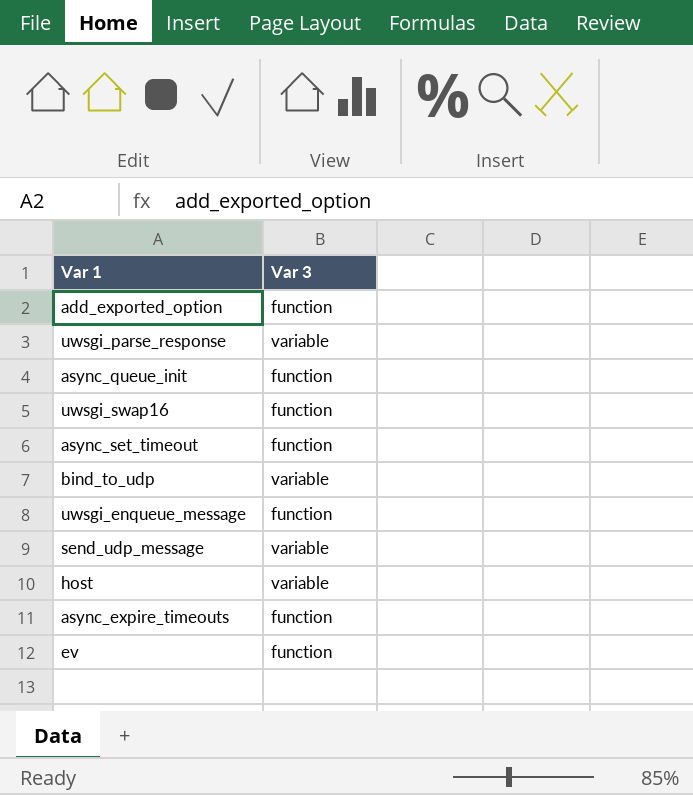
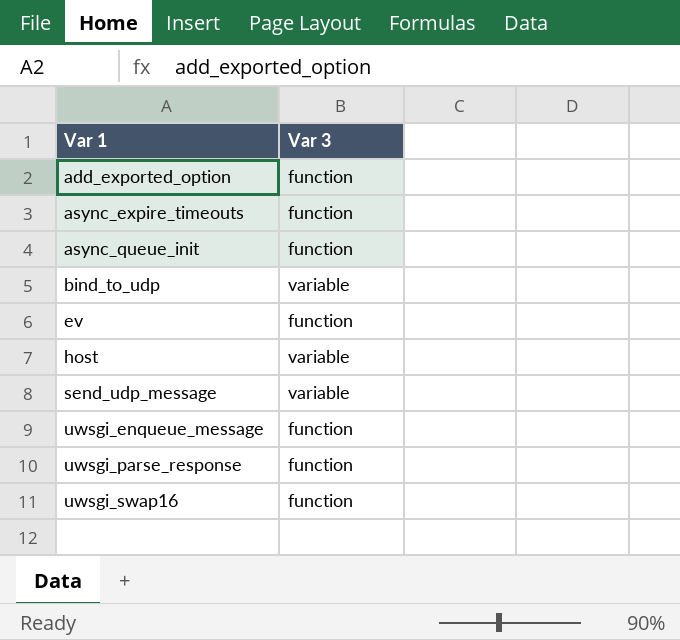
row order: none -> Var 1 ascending
row async_set_timeout: function -> none
uwsgi_parse_response | Var 3: variable -> function

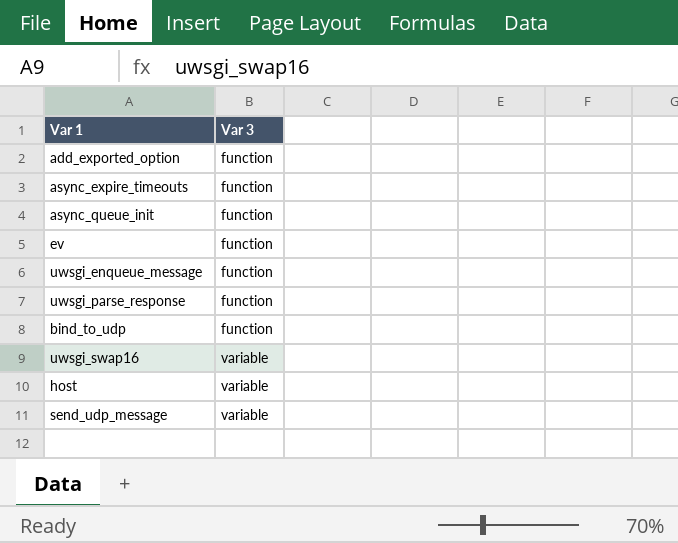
row order: Var 1 ascending -> Var 3 ascending
bind_to_udp | Var 3: variable -> function
uwsgi_swap16 | Var 3: function -> variable

